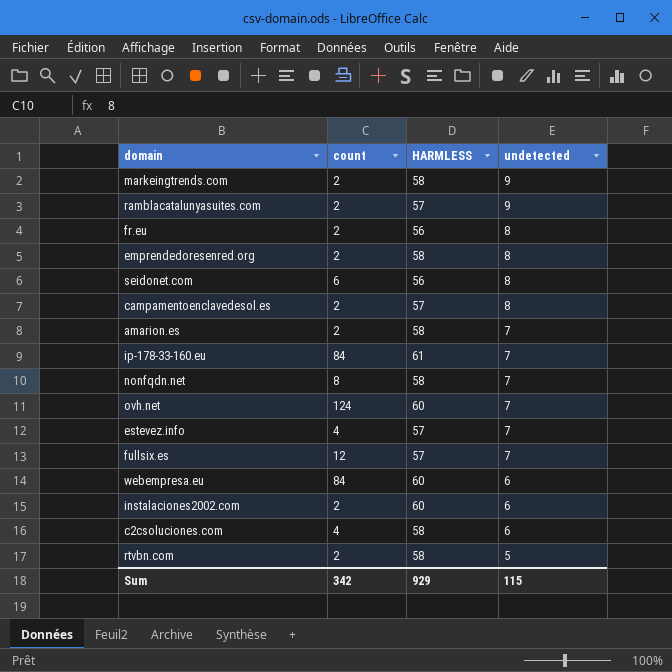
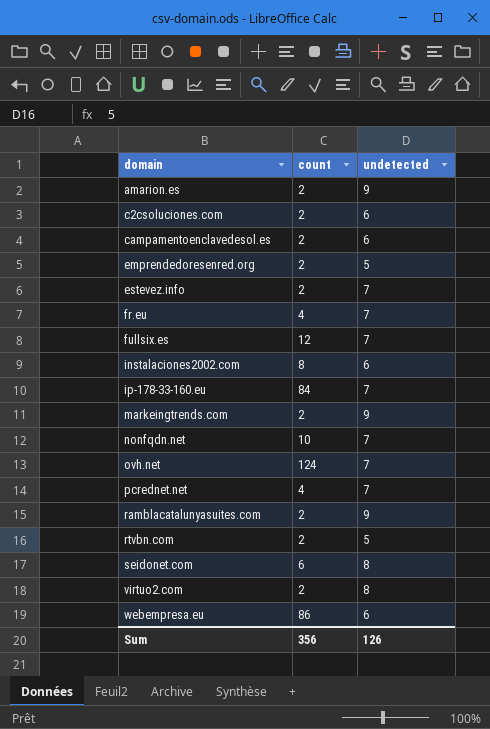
row order: undetected descending -> domain ascending
column HARMLESS | position: 3 -> none
amarion.es | undetected: 7 -> 9
c2csoluciones.com | count: 4 -> 2
campamentoenclavedesol.es | undetected: 8 -> 6
emprendedoresenred.org | undetected: 8 -> 5
estevez.info | count: 4 -> 2
fr.eu | count: 2 -> 4
fr.eu | undetected: 8 -> 7
instalaciones2002.com | count: 2 -> 8
nonfqdn.net | count: 8 -> 10
row pcrednet.net: none -> 4 | 7
row virtuo2.com: none -> 2 | 8
webempresa.eu | count: 84 -> 86
Sum | count: 342 -> 356
Sum | undetected: 115 -> 126

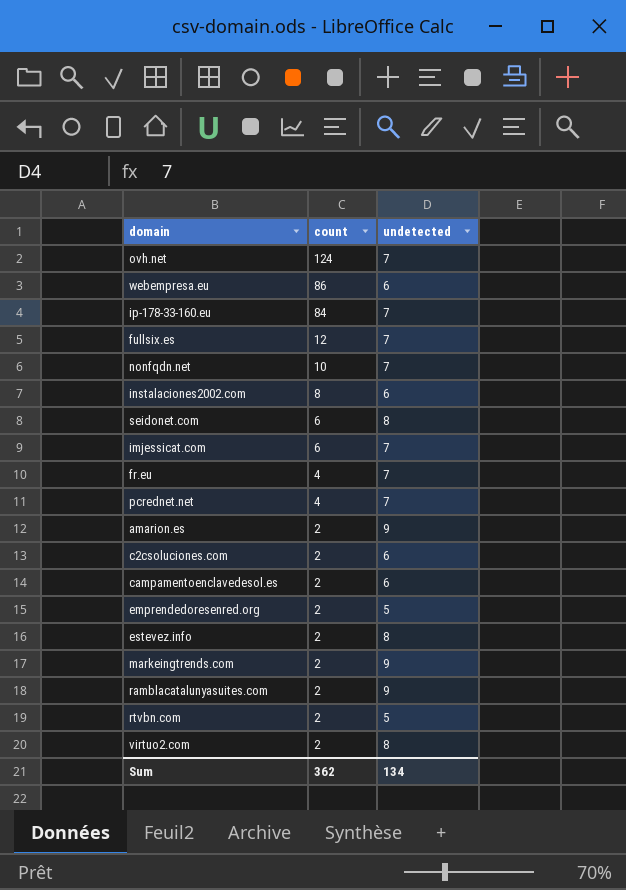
row order: domain ascending -> count descending
row imjessicat.com: none -> 6 | 7
estevez.info | undetected: 7 -> 8
Sum | count: 356 -> 362
Sum | undetected: 126 -> 134

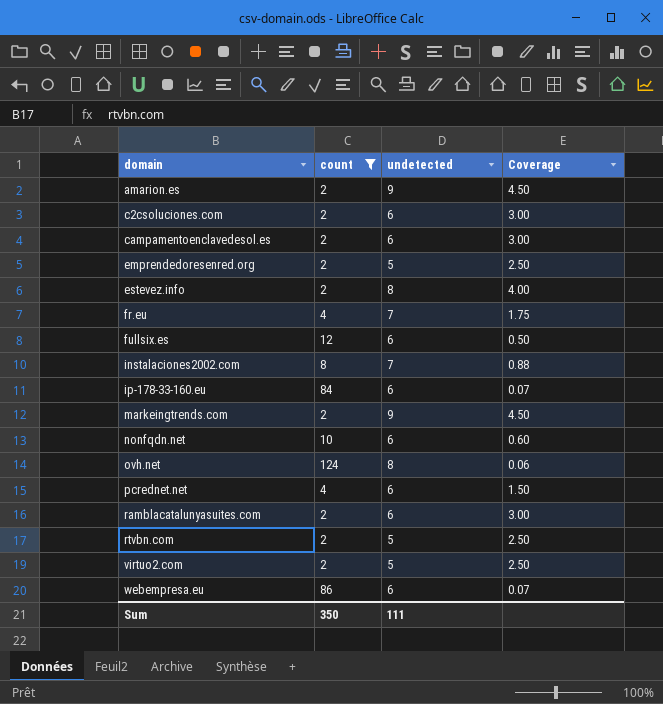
filter: none -> count != 6
row order: count descending -> domain ascending
column Coverage | formula: none -> [undetected] / [count]
fullsix.es | undetected: 7 -> 6
instalaciones2002.com | undetected: 6 -> 7
ip-178-33-160.eu | undetected: 7 -> 6
nonfqdn.net | undetected: 7 -> 6
ovh.net | undetected: 7 -> 8
pcrednet.net | undetected: 7 -> 6
ramblacatalunyasuites.com | undetected: 9 -> 6
virtuo2.com | undetected: 8 -> 5
Sum | count: 362 -> 350
Sum | undetected: 134 -> 111

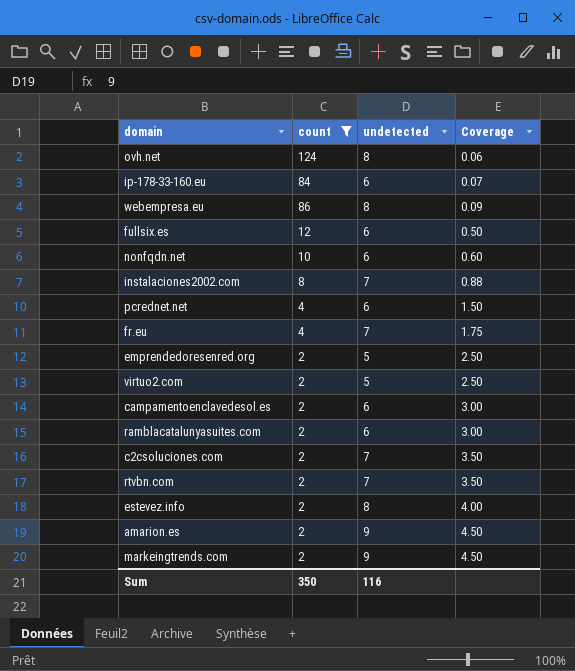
row order: domain ascending -> Coverage ascending
webempresa.eu | undetected: 6 -> 8
webempresa.eu | Coverage: 0.07 -> 0.09
c2csoluciones.com | undetected: 6 -> 7
c2csoluciones.com | Coverage: 3.00 -> 3.50
rtvbn.com | undetected: 5 -> 7
rtvbn.com | Coverage: 2.50 -> 3.50
Sum | undetected: 111 -> 116

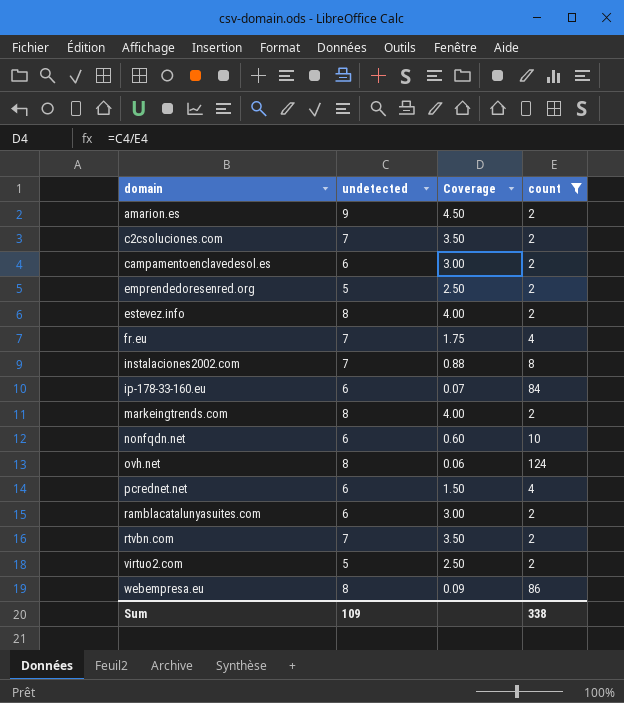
row order: Coverage ascending -> domain ascending
column count | position: 2 -> 4
row fullsix.es: 12 | 6 | 0.50 -> none
markeingtrends.com | undetected: 9 -> 8
markeingtrends.com | Coverage: 4.50 -> 4.00
Sum | undetected: 116 -> 109
Sum | count: 350 -> 338

